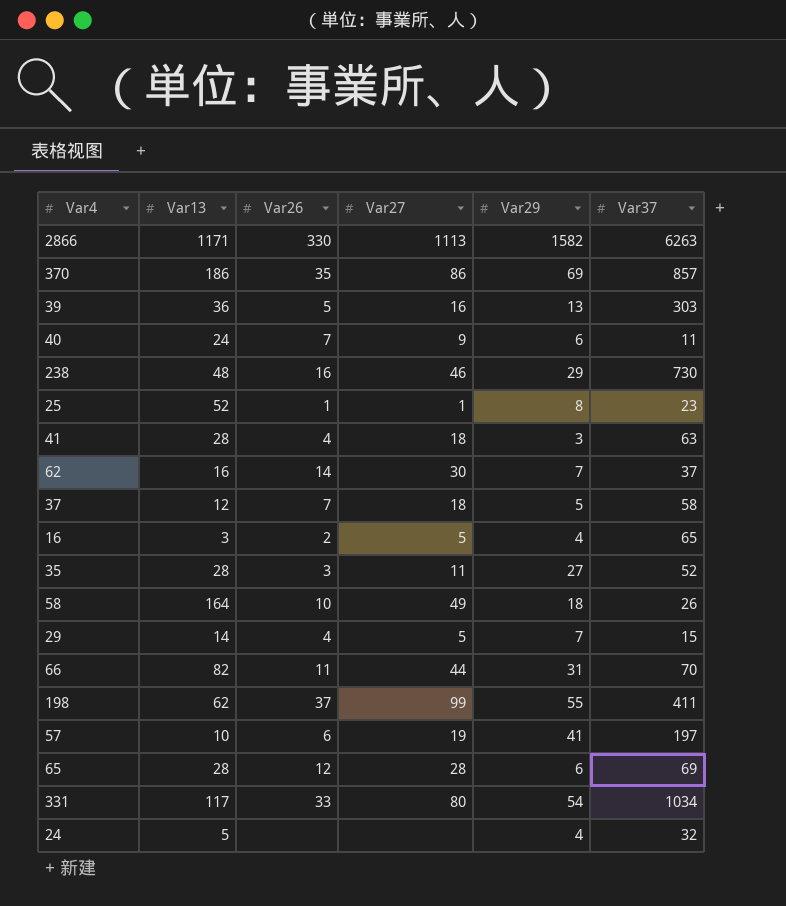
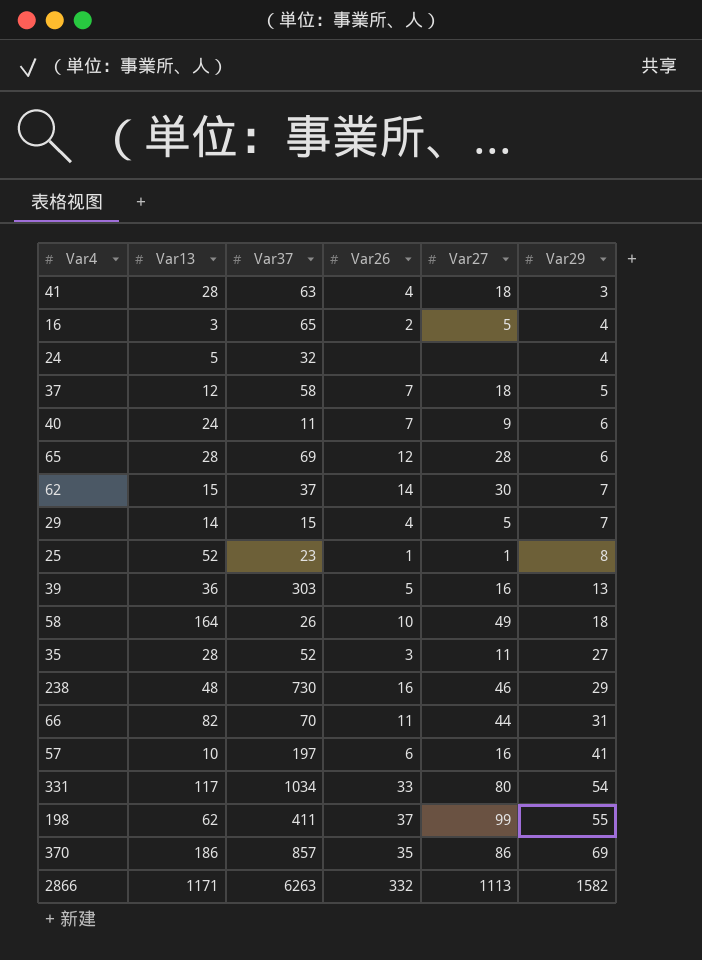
row order: none -> Var29 ascending
column Var37 | position: 6 -> 3
62 | Var13: 16 -> 15
57 | Var27: 19 -> 16
2866 | Var26: 330 -> 332

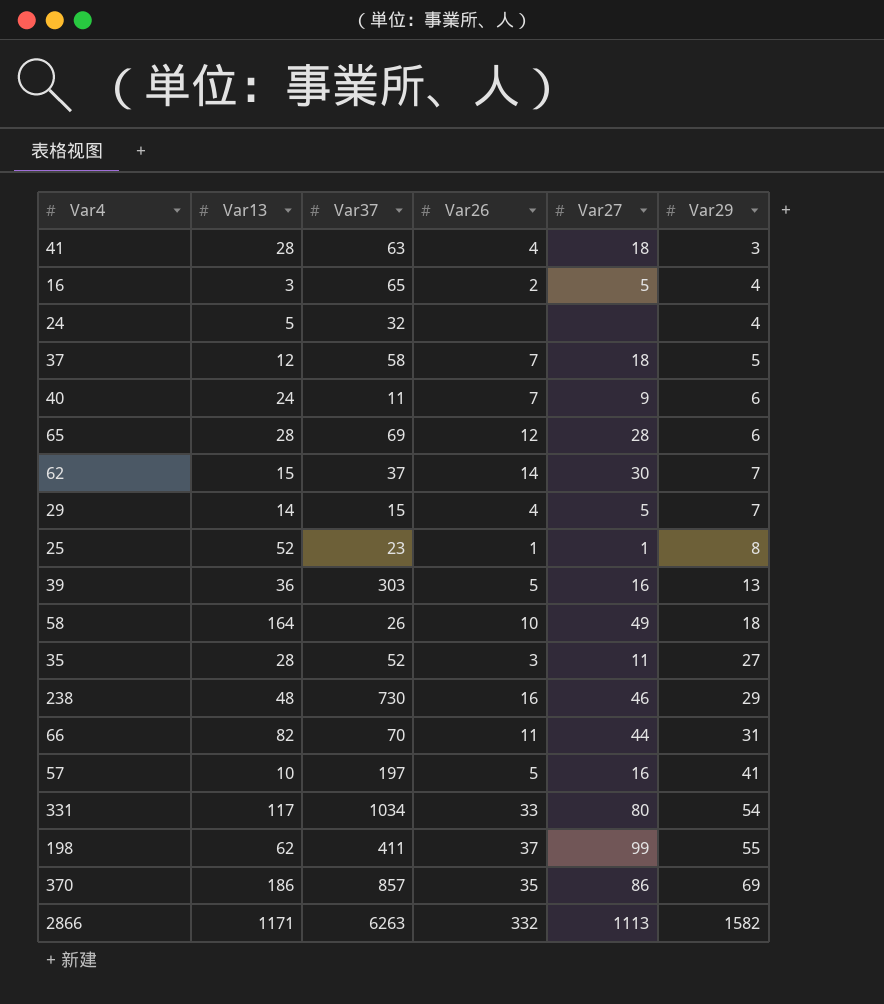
57 | Var26: 6 -> 5

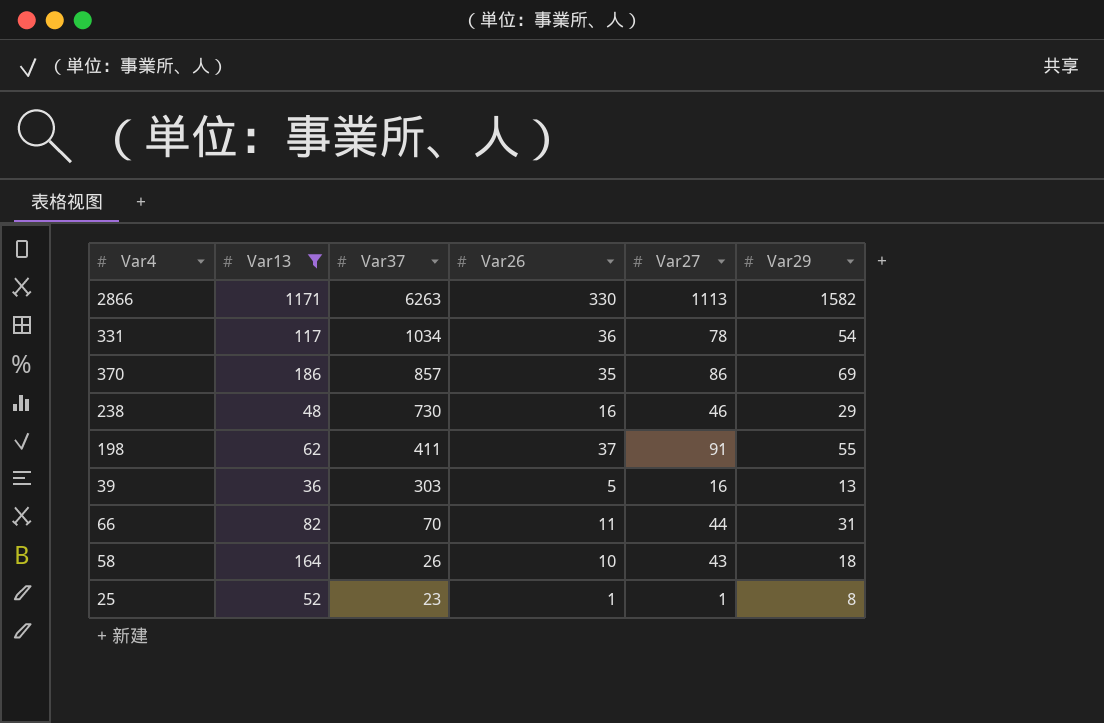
filter: none -> Var13 >= 36
row order: Var29 ascending -> Var37 descending
2866 | Var26: 332 -> 330
331 | Var26: 33 -> 36
331 | Var27: 80 -> 78
198 | Var27: 99 -> 91
58 | Var27: 49 -> 43

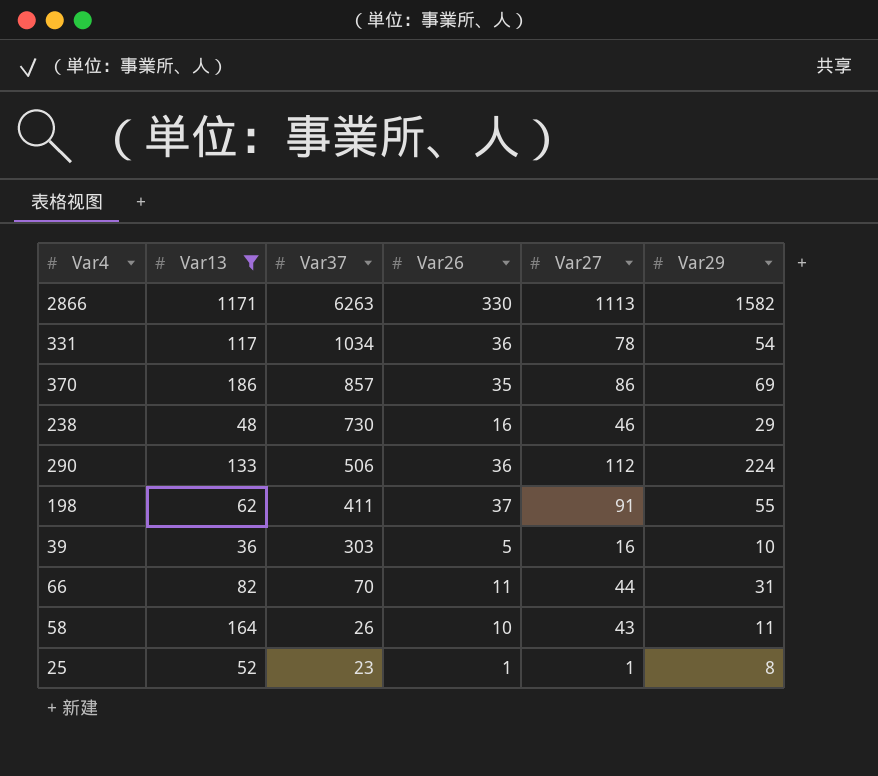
row 290: none -> 133 | 506 | 36 | 112 | 224
39 | Var29: 13 -> 10
58 | Var29: 18 -> 11

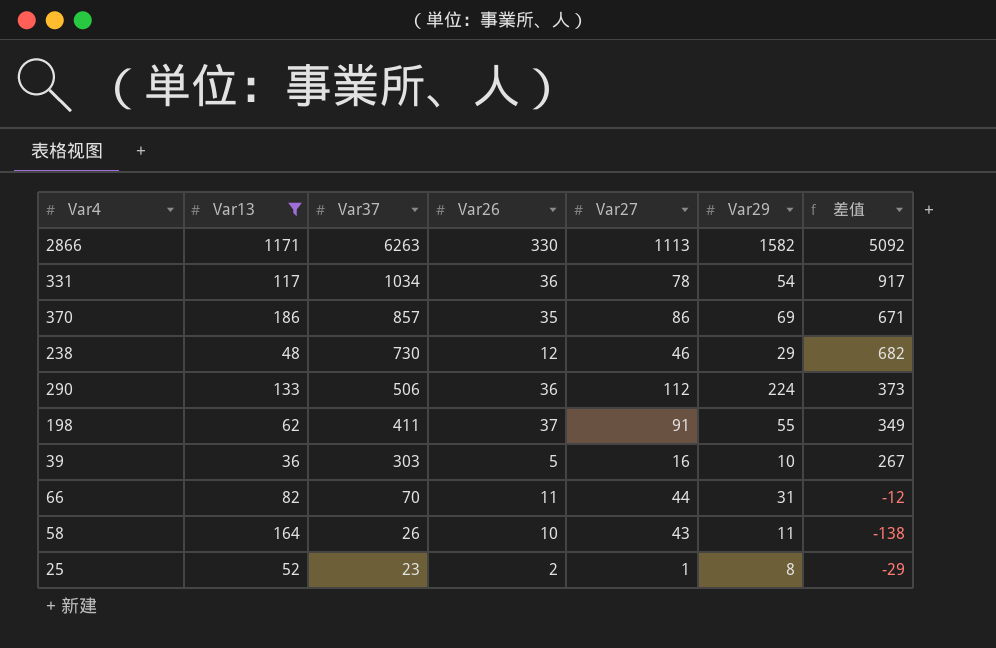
column 差值 | formula: none -> [Var37] - [Var13]
238 | Var26: 16 -> 12
25 | Var26: 1 -> 2

